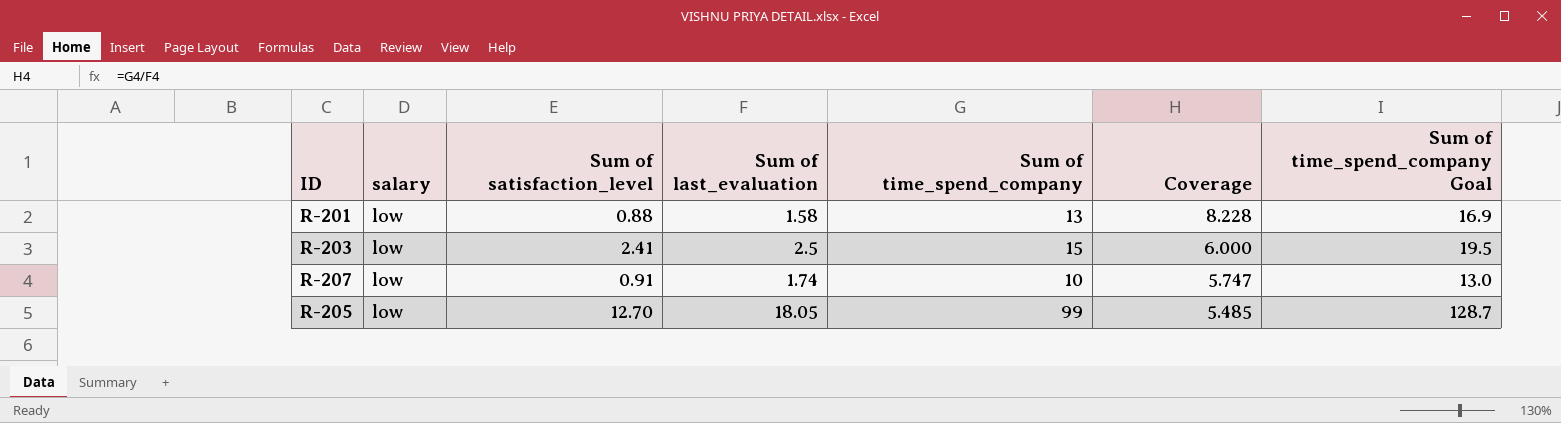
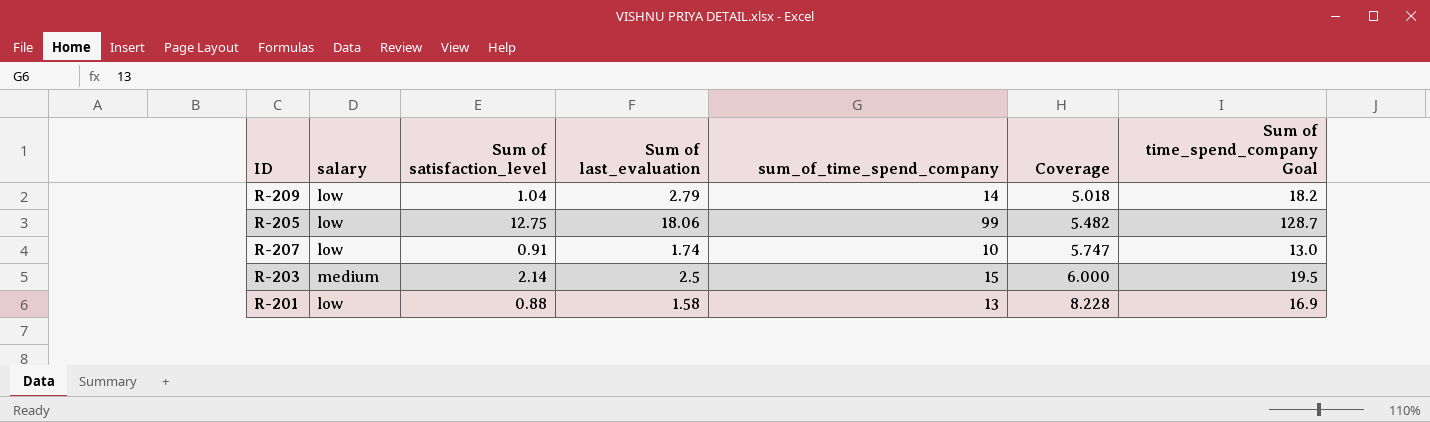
row order: Coverage descending -> Coverage ascending
column name: Sum of time_spend_company -> sum_of_time_spend_company
row R-209: none -> low | 1.04 | 2.79 | 14 | 5.018 | 18.2
R-205 | Sum of satisfaction_level: 12.70 -> 12.75
R-205 | Sum of last_evaluation: 18.05 -> 18.06
R-205 | Coverage: 5.485 -> 5.482
R-203 | salary: low -> medium
R-203 | Sum of satisfaction_level: 2.41 -> 2.14

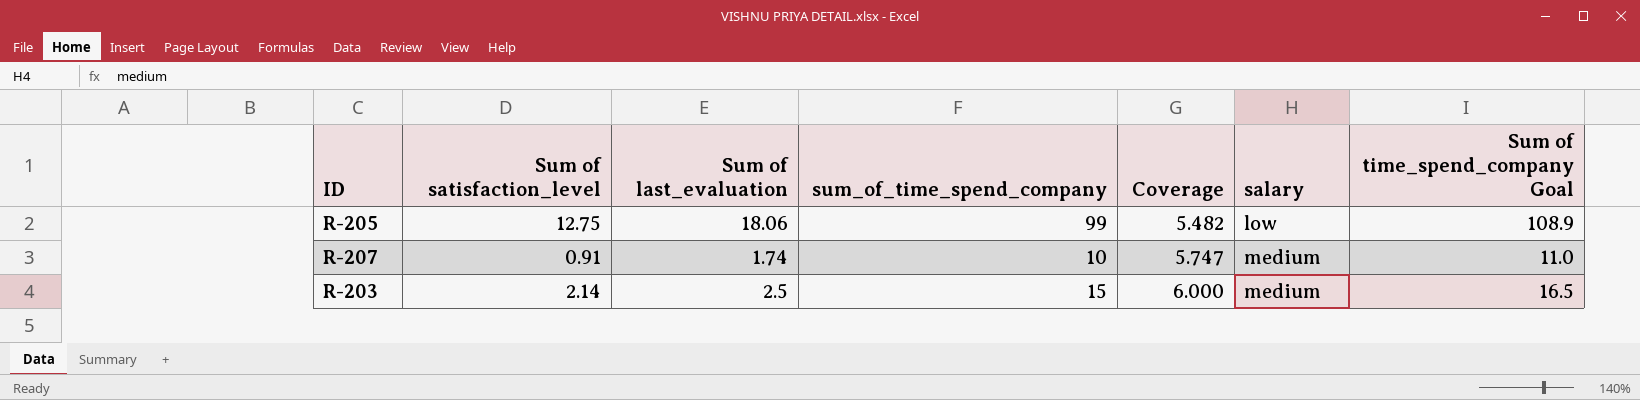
column salary | position: 2 -> 6
column Sum of time_spend_company Goal | formula: [sum_of_time_spend_company] * 1.3 -> [sum_of_time_spend_company] * 1.1
row R-209: low | 1.04 | 2.79 | 14 | 5.018 | 18.2 -> none
row R-201: low | 0.88 | 1.58 | 13 | 8.228 | 16.9 -> none
R-207 | salary: low -> medium

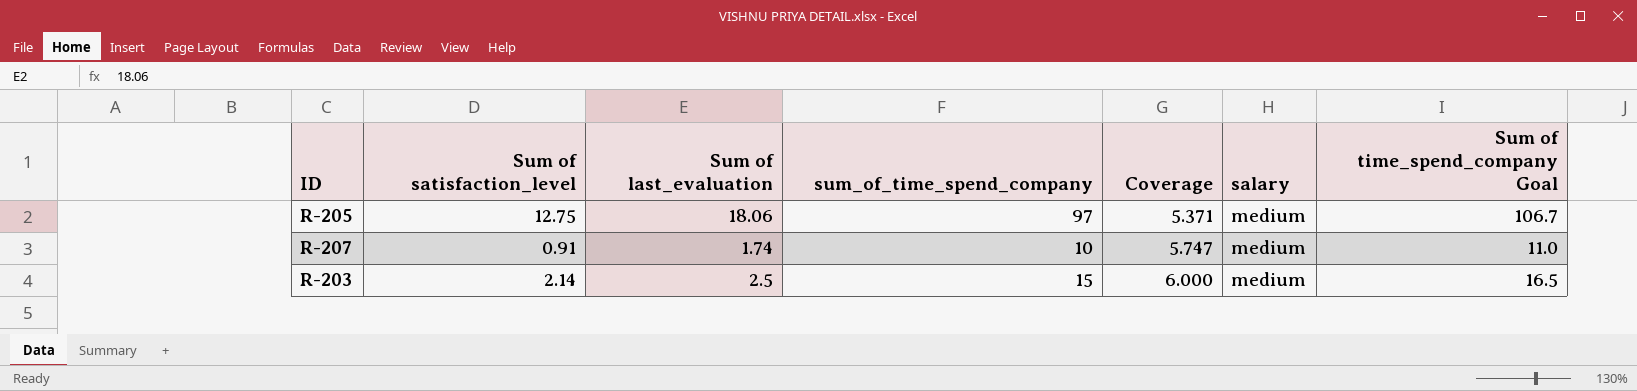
R-205 | sum_of_time_spend_company: 99 -> 97
R-205 | Coverage: 5.482 -> 5.371
R-205 | salary: low -> medium
R-205 | Sum of time_spend_company Goal: 108.9 -> 106.7

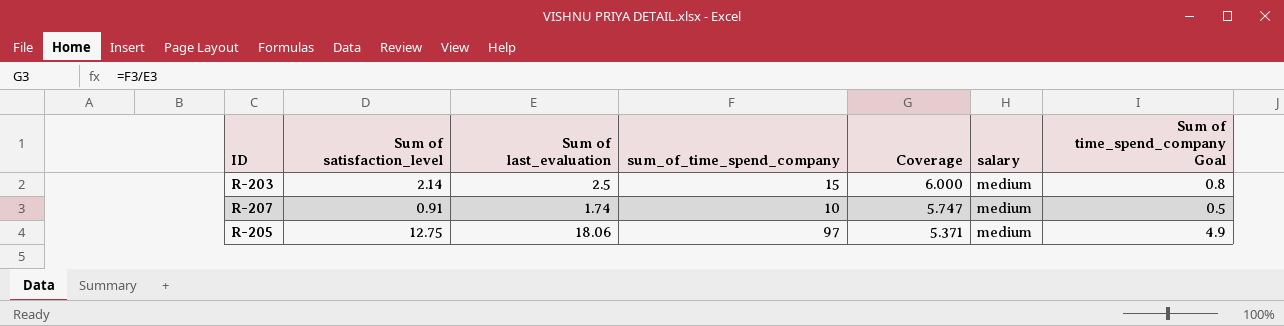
row order: Coverage ascending -> Coverage descending
column Sum of time_spend_company Goal | formula: [sum_of_time_spend_company] * 1.1 -> [sum_of_time_spend_company] * 0.05

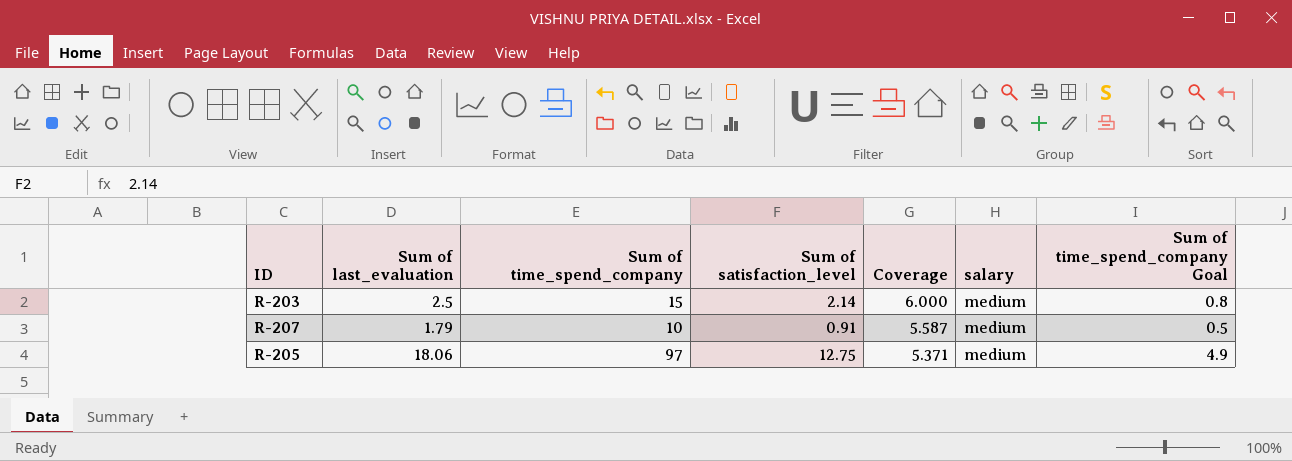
column name: sum_of_time_spend_company -> Sum of time_spend_company
column Sum of satisfaction_level | position: 2 -> 4
R-207 | Sum of last_evaluation: 1.74 -> 1.79
R-207 | Coverage: 5.747 -> 5.587

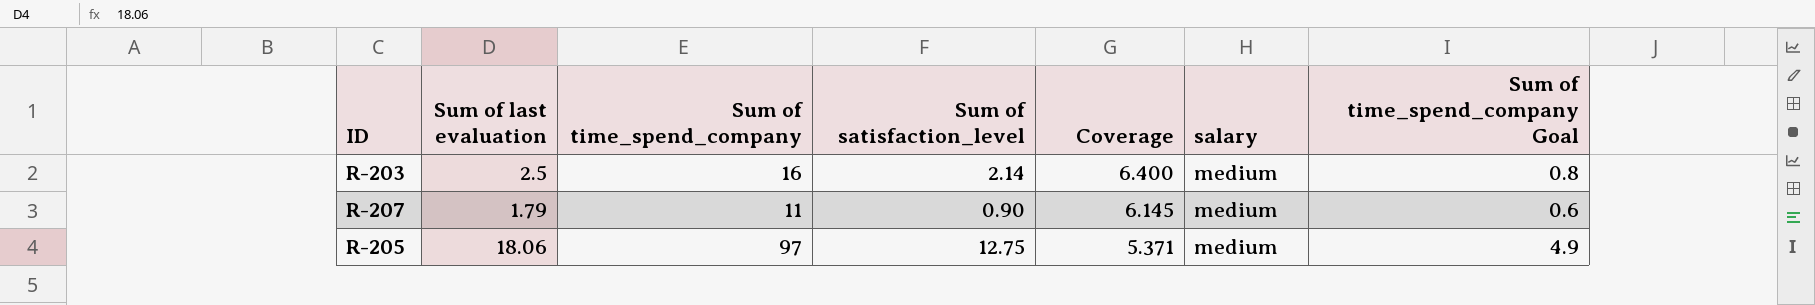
column name: Sum of last_evaluation -> Sum of last evaluation
R-203 | Sum of time_spend_company: 15 -> 16
R-203 | Coverage: 6.000 -> 6.400
R-207 | Sum of time_spend_company: 10 -> 11
R-207 | Sum of satisfaction_level: 0.91 -> 0.90
R-207 | Coverage: 5.587 -> 6.145
R-207 | Sum of time_spend_company Goal: 0.5 -> 0.6

